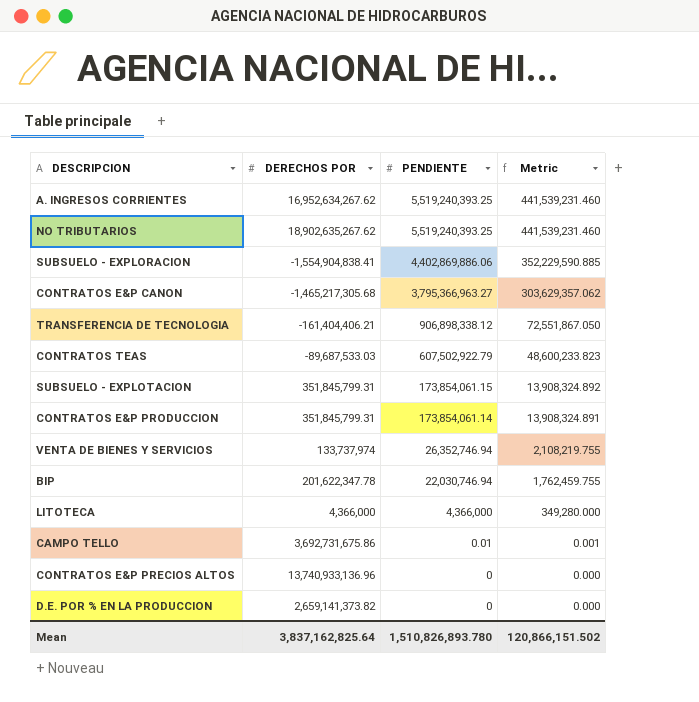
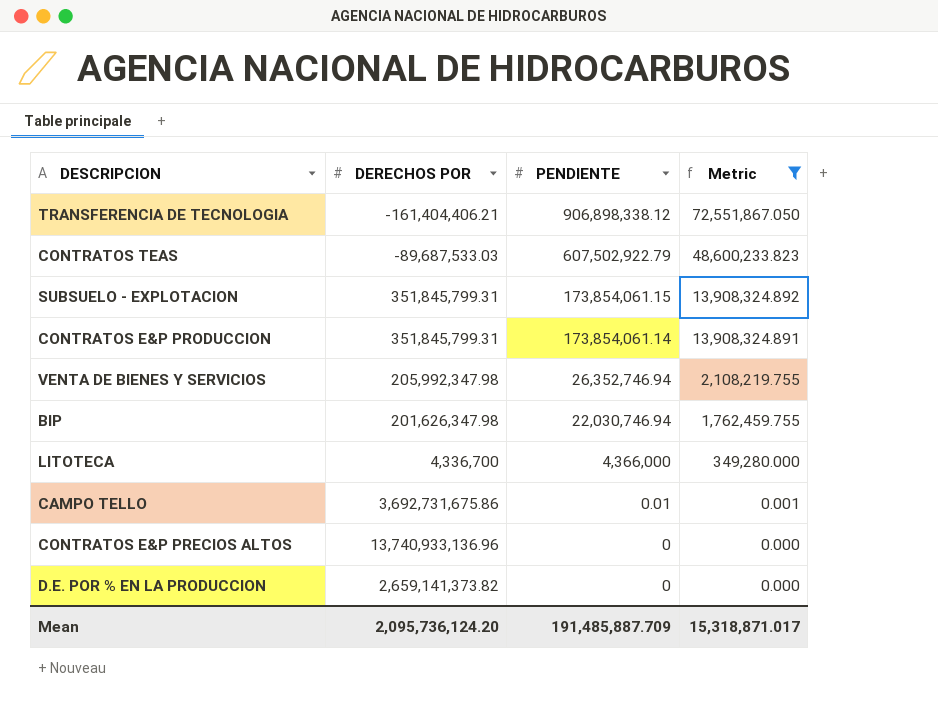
filter: none -> Metric <= 72,551,867.050
VENTA DE BIENES Y SERVICIOS | DERECHOS POR: 133,737,974 -> 205,992,347.98
BIP | DERECHOS POR: 201,622,347.78 -> 201,626,347.98
LITOTECA | DERECHOS POR: 4,366,000 -> 4,336,700
Mean | DERECHOS POR: 3,837,162,825.64 -> 2,095,736,124.20
Mean | PENDIENTE: 1,510,826,893.780 -> 191,485,887.709
Mean | Metric: 120,866,151.502 -> 15,318,871.017

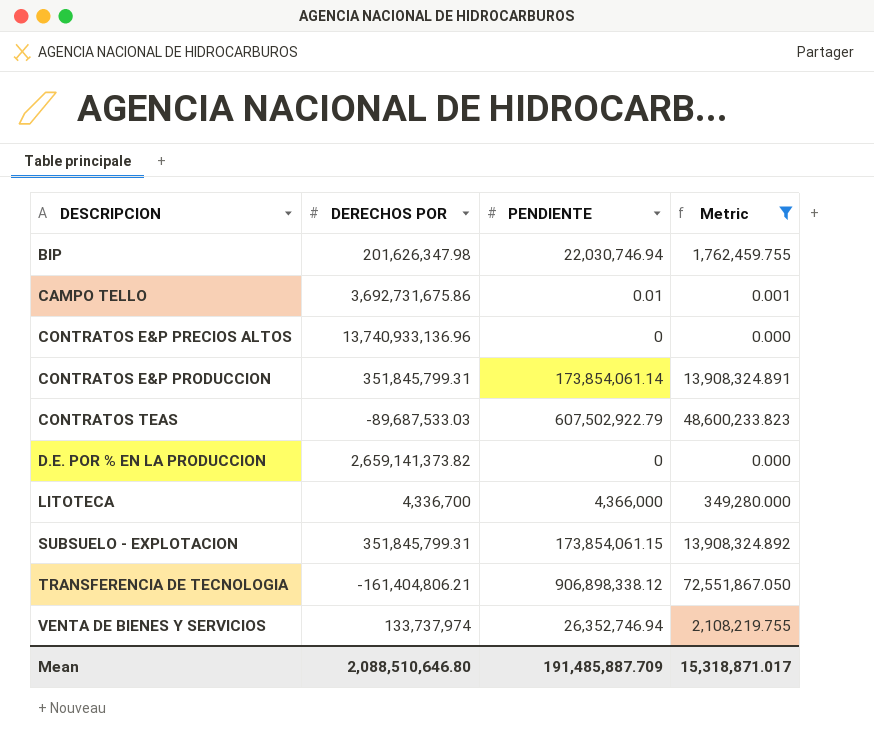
row order: PENDIENTE descending -> DESCRIPCION ascending
TRANSFERENCIA DE TECNOLOGIA | DERECHOS POR: -161,404,406.21 -> -161,404,806.21
VENTA DE BIENES Y SERVICIOS | DERECHOS POR: 205,992,347.98 -> 133,737,974
Mean | DERECHOS POR: 2,095,736,124.20 -> 2,088,510,646.80

